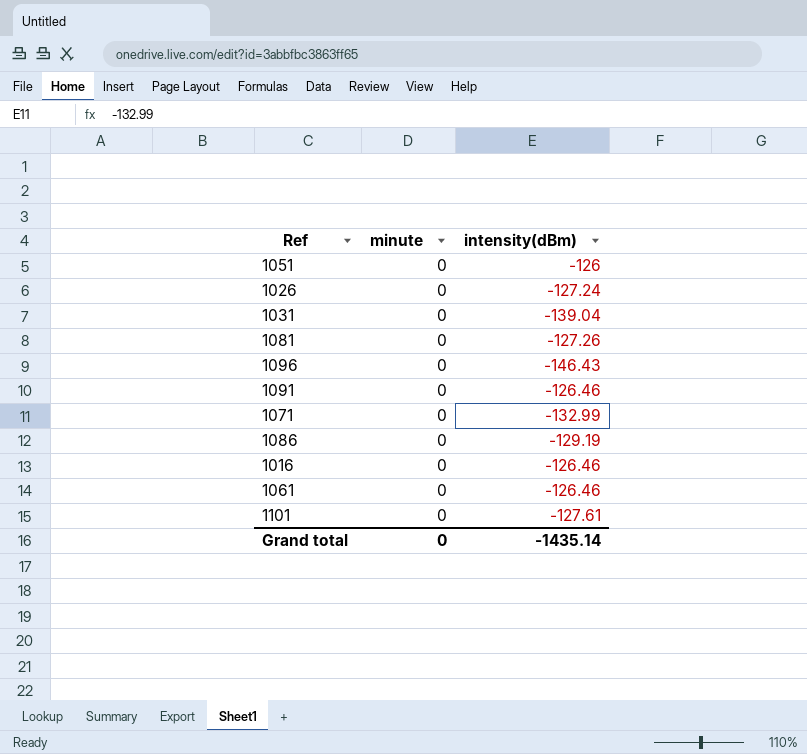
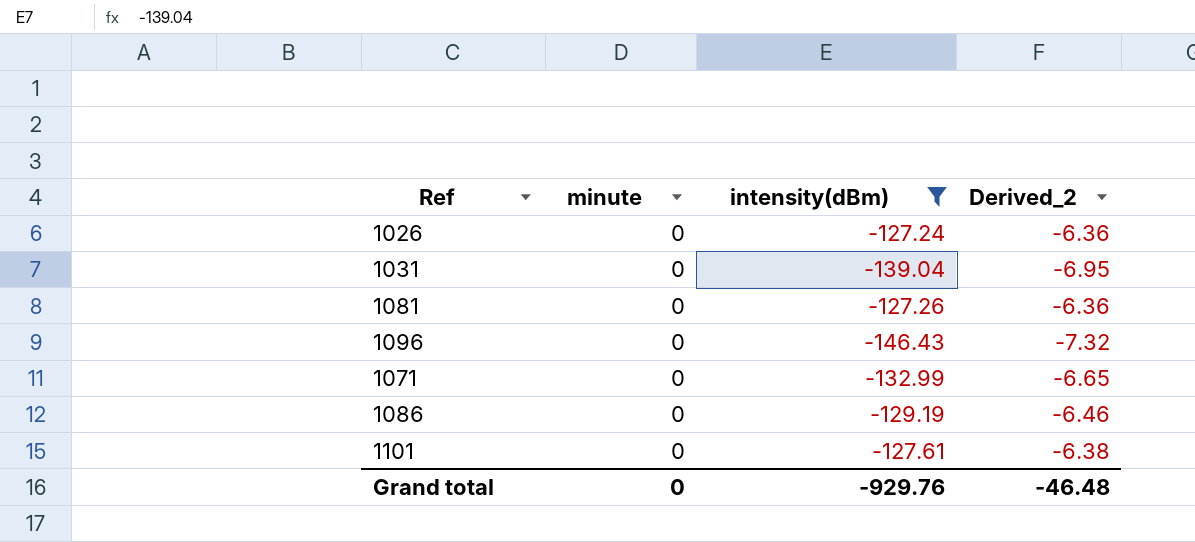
filter: none -> intensity(dBm) <= -127.24
column Derived_2 | formula: none -> [intensity(dBm)] * 0.05
Grand total | intensity(dBm): -1435.14 -> -929.76

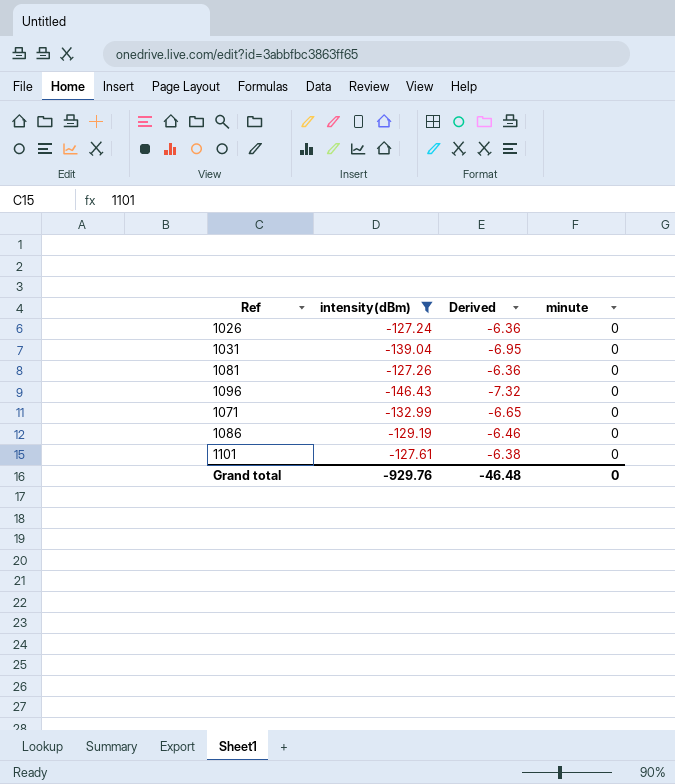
column name: Derived_2 -> Derived
column minute | position: 2 -> 4

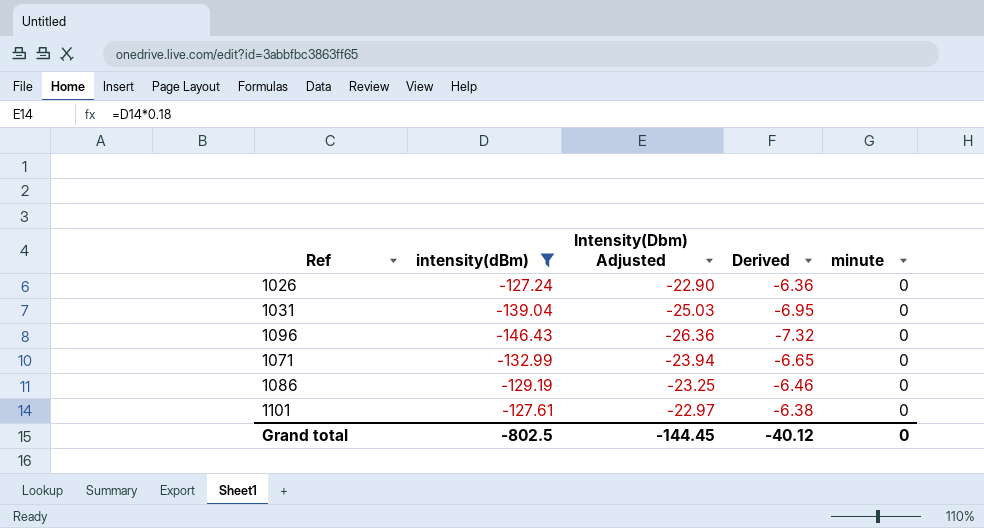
column Intensity(Dbm) Adjusted | formula: none -> [intensity(dBm)] * 0.18
row 1081: -127.26 | -6.36 | 0 -> none
Grand total | intensity(dBm): -929.76 -> -802.5
Grand total | Derived: -46.48 -> -40.12

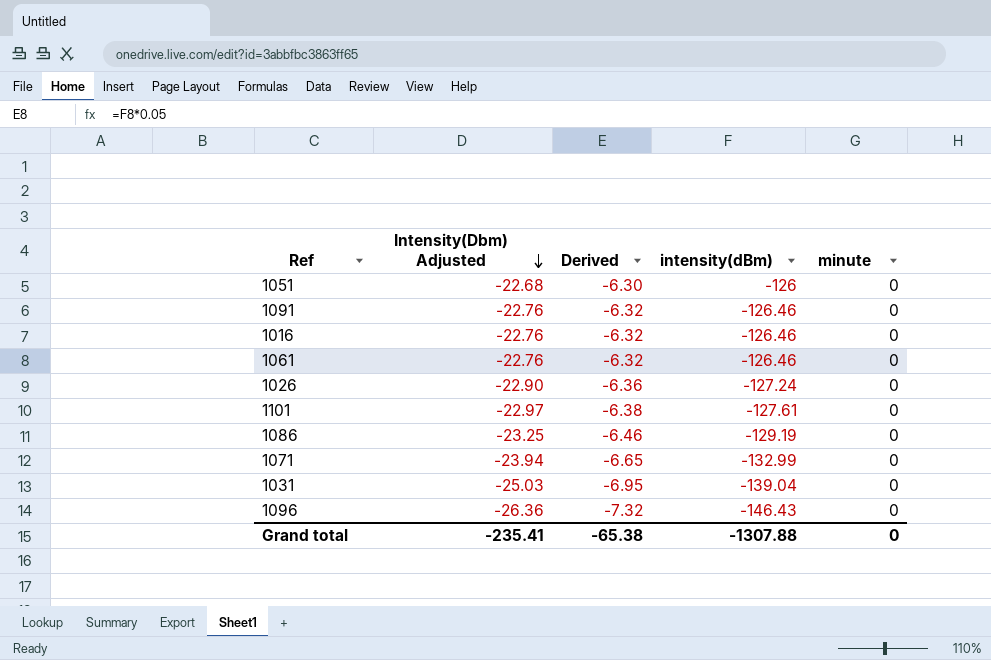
filter: intensity(dBm) <= -127.24 -> none
row order: none -> Intensity(Dbm) Adjusted descending
column intensity(dBm) | position: 2 -> 4
Grand total | Intensity(Dbm) Adjusted: -144.45 -> -235.41
Grand total | Derived: -40.12 -> -65.38
Grand total | intensity(dBm): -802.5 -> -1307.88

